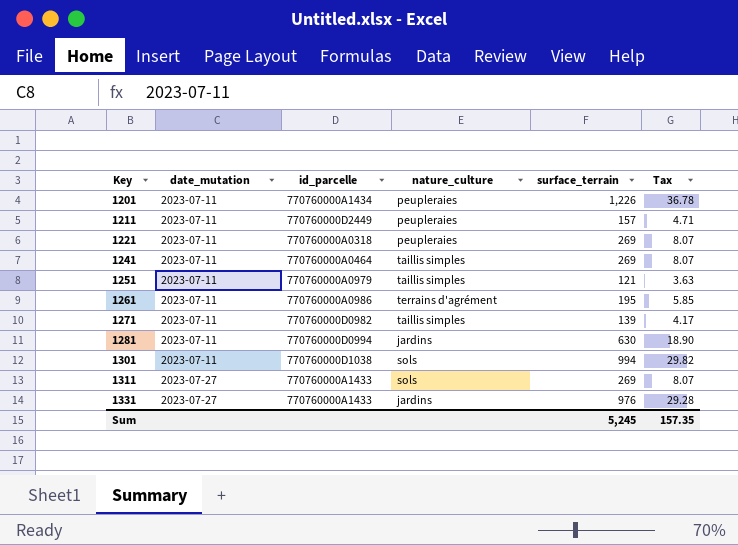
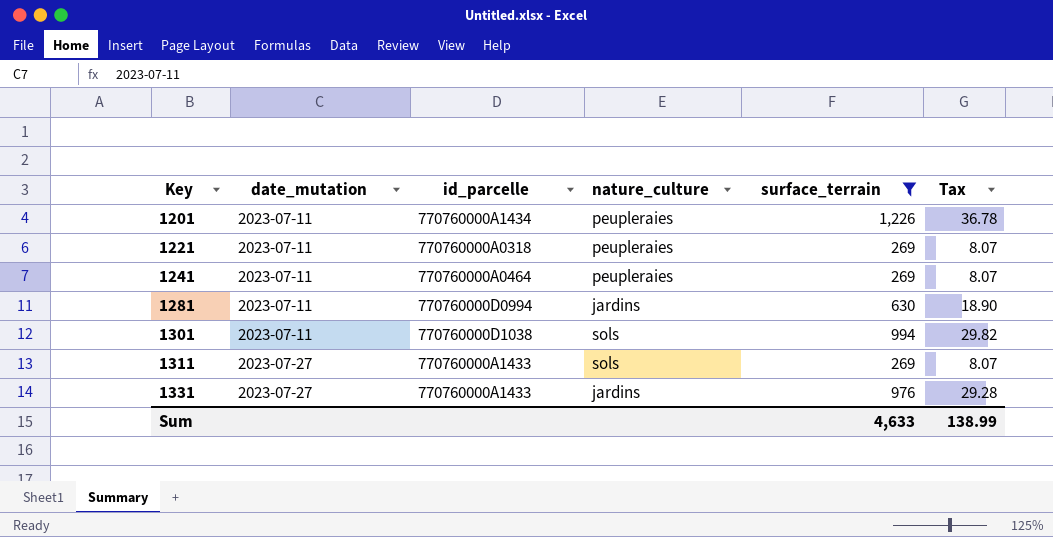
filter: none -> surface_terrain >= 269
1241 | nature_culture: taillis simples -> peupleraies
Sum | surface_terrain: 5,245 -> 4,633
Sum | Tax: 157.35 -> 138.99

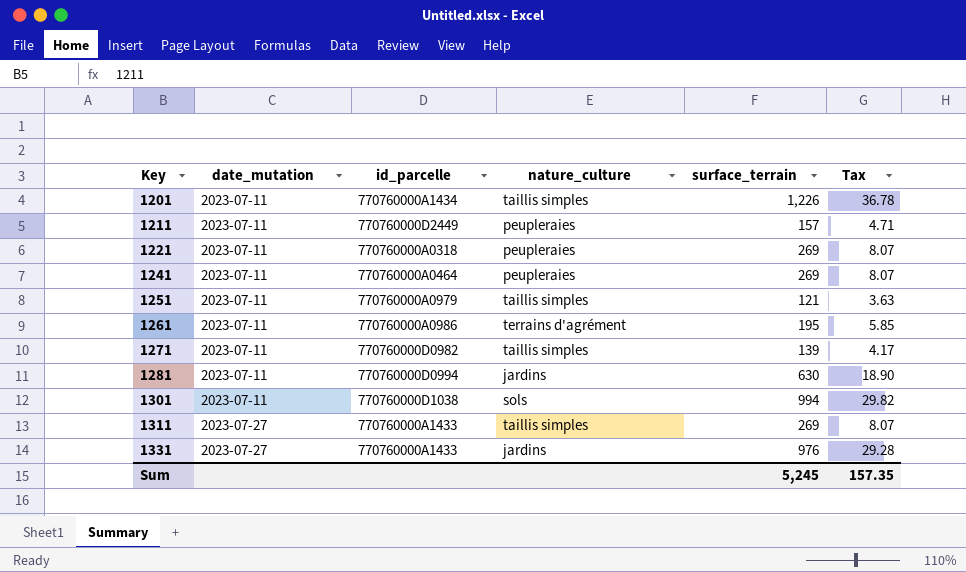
filter: surface_terrain >= 269 -> none
1201 | nature_culture: peupleraies -> taillis simples
1311 | nature_culture: sols -> taillis simples
Sum | surface_terrain: 4,633 -> 5,245
Sum | Tax: 138.99 -> 157.35

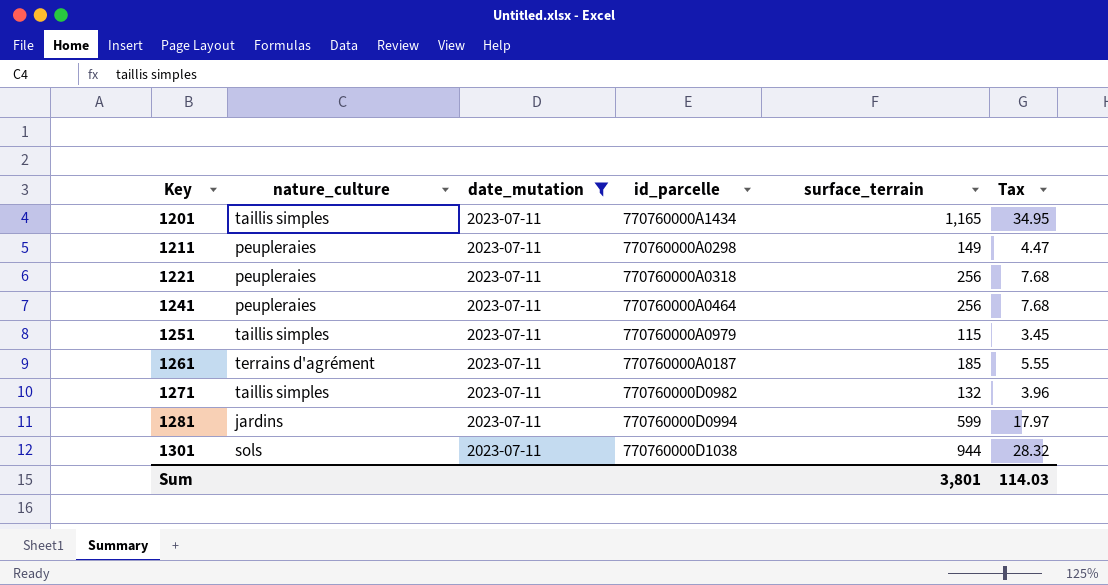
filter: none -> date_mutation = 2023-07-11
column nature_culture | position: 4 -> 2
1201 | surface_terrain: 1,226 -> 1,165
1201 | Tax: 36.78 -> 34.95
1211 | id_parcelle: 770760000D2449 -> 770760000A0298
1211 | surface_terrain: 157 -> 149
1211 | Tax: 4.71 -> 4.47
1221 | surface_terrain: 269 -> 256
1221 | Tax: 8.07 -> 7.68
1241 | surface_terrain: 269 -> 256
1241 | Tax: 8.07 -> 7.68
1251 | surface_terrain: 121 -> 115
1251 | Tax: 3.63 -> 3.45
1261 | id_parcelle: 770760000A0986 -> 770760000A0187
1261 | surface_terrain: 195 -> 185
1261 | Tax: 5.85 -> 5.55
1271 | surface_terrain: 139 -> 132
1271 | Tax: 4.17 -> 3.96
1281 | surface_terrain: 630 -> 599
1281 | Tax: 18.90 -> 17.97
1301 | surface_terrain: 994 -> 944
1301 | Tax: 29.82 -> 28.32
Sum | surface_terrain: 5,245 -> 3,801
Sum | Tax: 157.35 -> 114.03

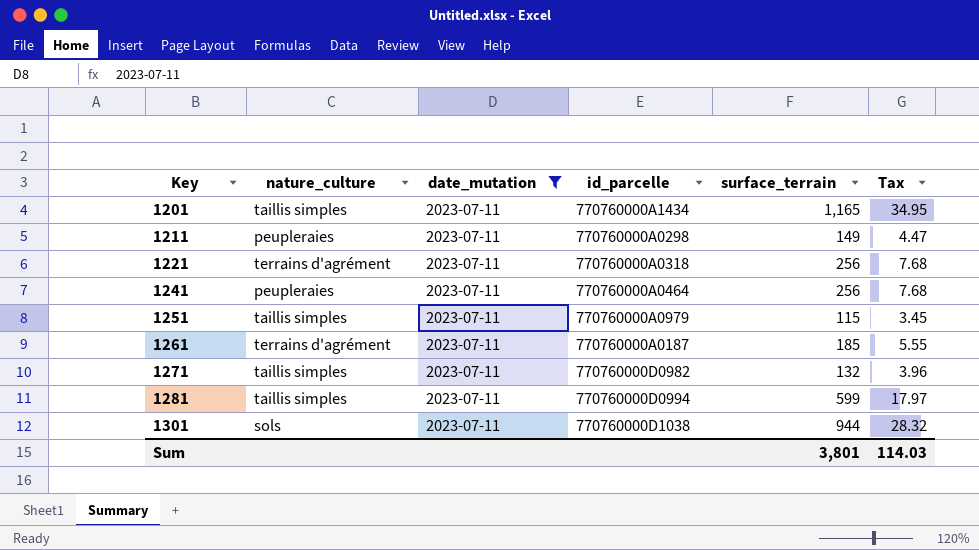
1221 | nature_culture: peupleraies -> terrains d'agrément
1281 | nature_culture: jardins -> taillis simples

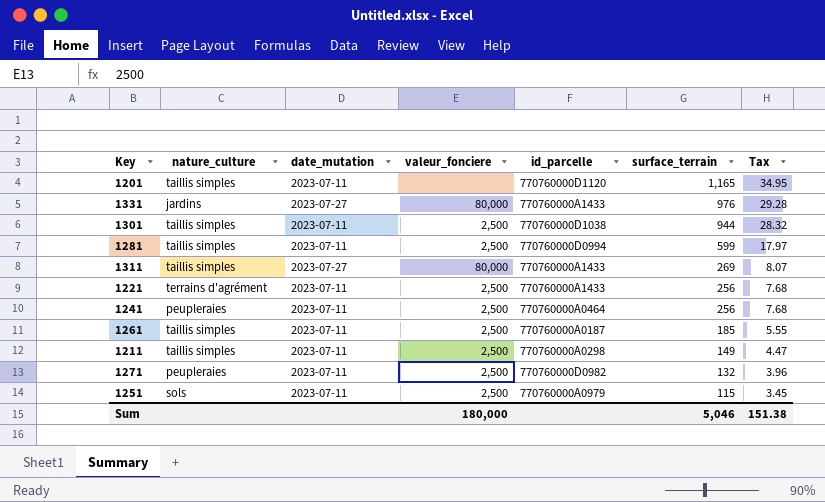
filter: date_mutation = 2023-07-11 -> none
row order: Key ascending -> surface_terrain descending
column valeur_fonciere | position: none -> 4
1201 | id_parcelle: 770760000A1434 -> 770760000D1120
1301 | nature_culture: sols -> taillis simples
1221 | id_parcelle: 770760000A0318 -> 770760000A1433
1261 | nature_culture: terrains d'agrément -> taillis simples
1211 | nature_culture: peupleraies -> taillis simples
1271 | nature_culture: taillis simples -> peupleraies
1251 | nature_culture: taillis simples -> sols
Sum | surface_terrain: 3,801 -> 5,046
Sum | Tax: 114.03 -> 151.38

